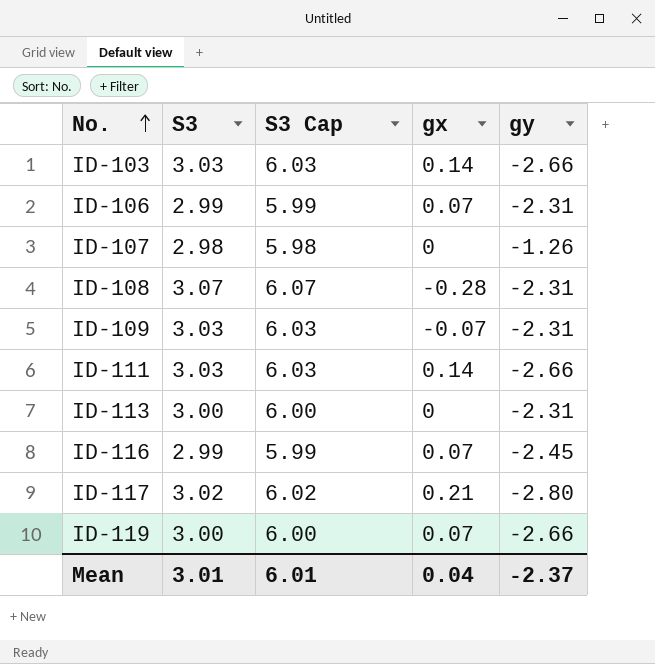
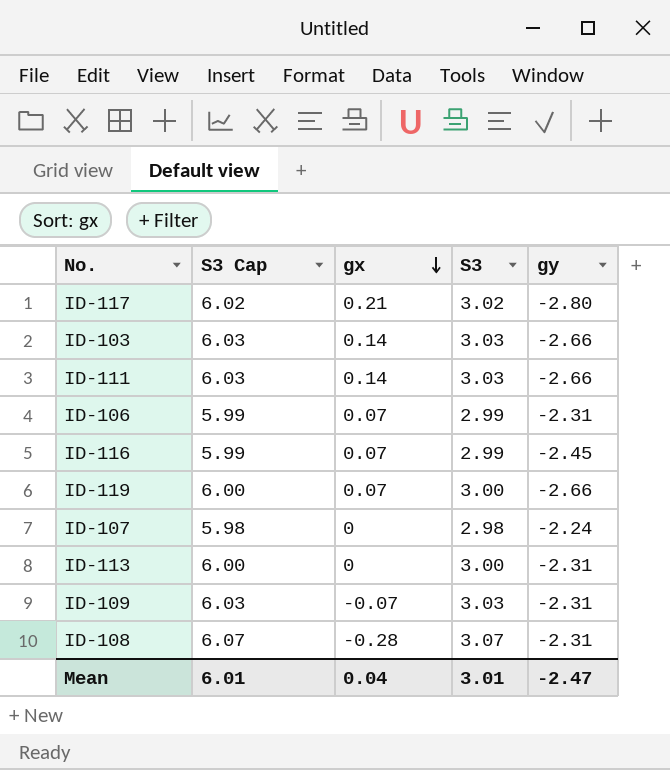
row order: No. ascending -> gx descending
column S3 | position: 2 -> 4
ID-107 | gy: -1.26 -> -2.24
Mean | gy: -2.37 -> -2.47

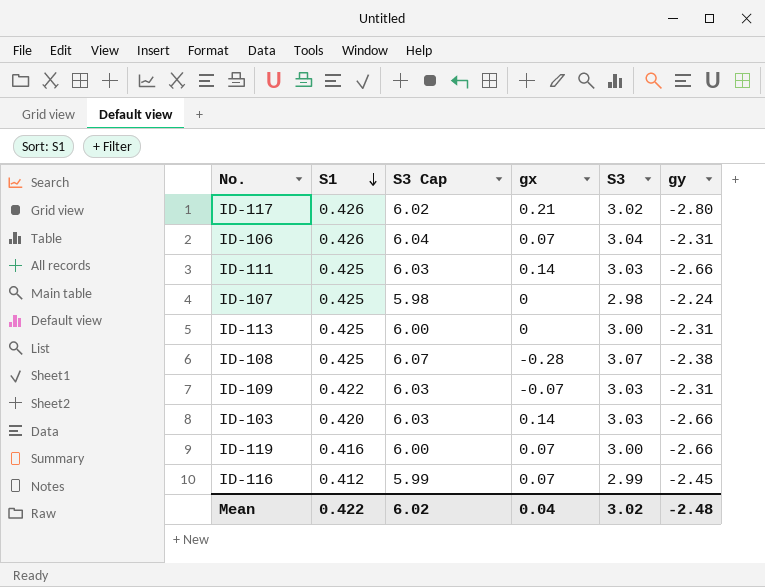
row order: gx descending -> S1 descending
column S1 | position: none -> 2
ID-106 | S3 Cap: 5.99 -> 6.04
ID-106 | S3: 2.99 -> 3.04
ID-108 | gy: -2.31 -> -2.38
Mean | S3 Cap: 6.01 -> 6.02
Mean | S3: 3.01 -> 3.02
Mean | gy: -2.47 -> -2.48

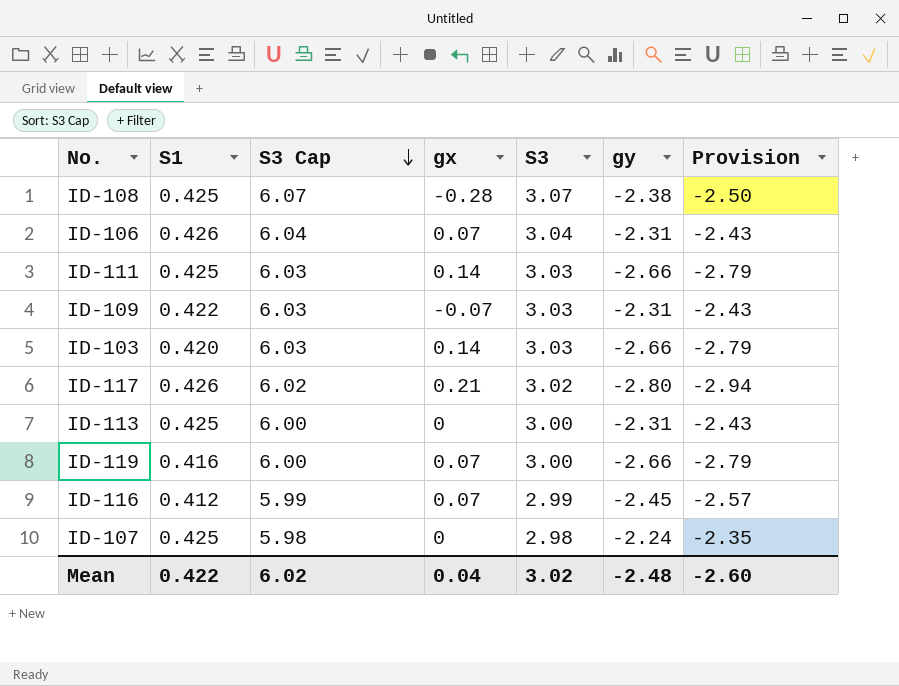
row order: S1 descending -> S3 Cap descending
column Provision | formula: none -> [gy] * 1.05

